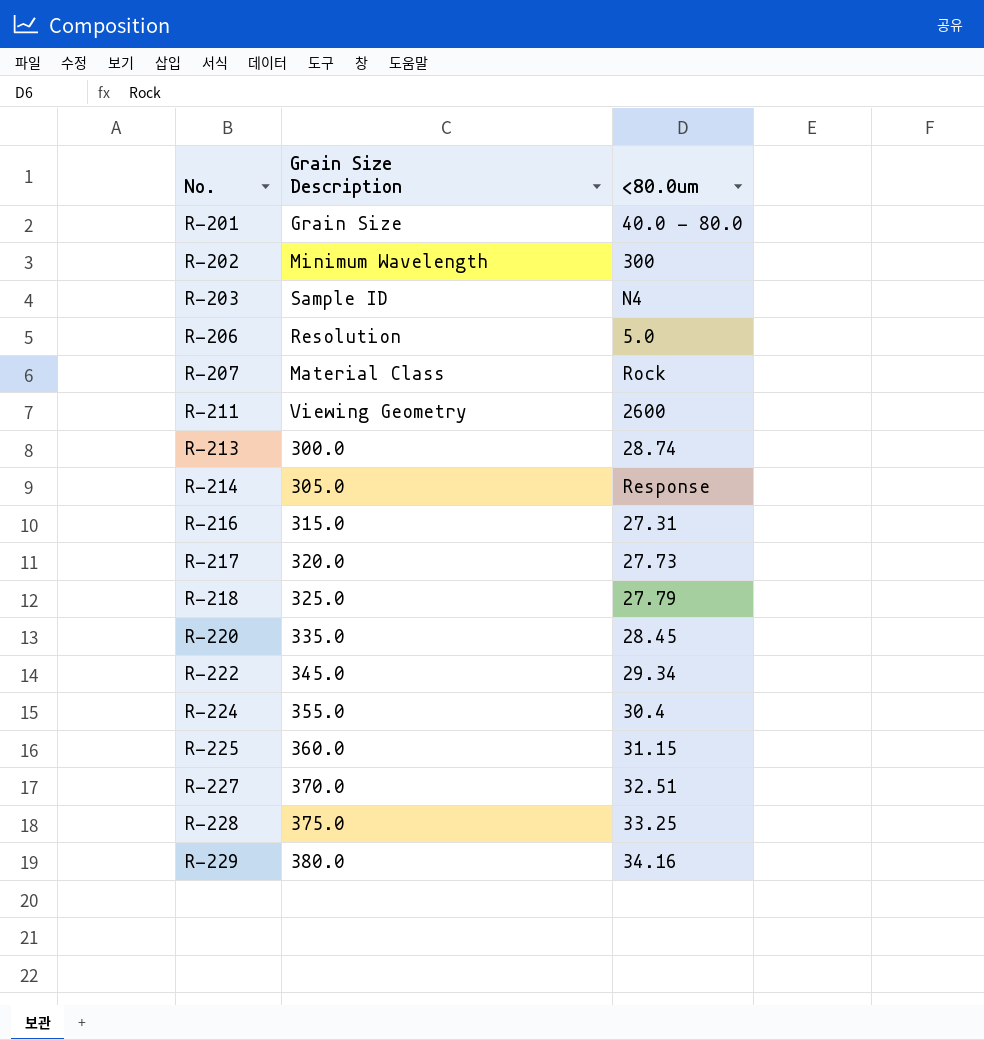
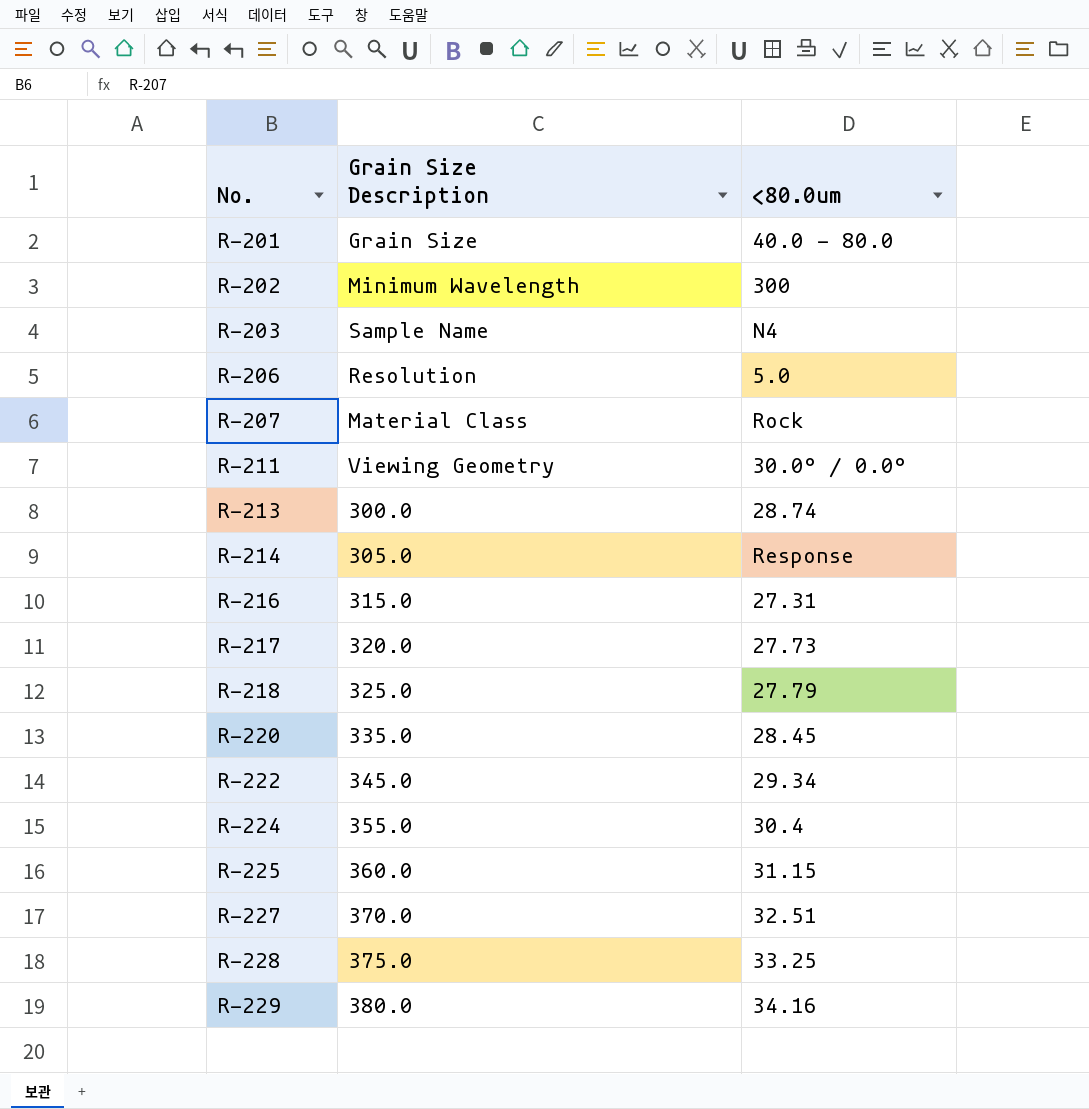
R-203 | Grain Size Description: Sample ID -> Sample Name
R-211 | <80.0um: 2600 -> 30.0° / 0.0°

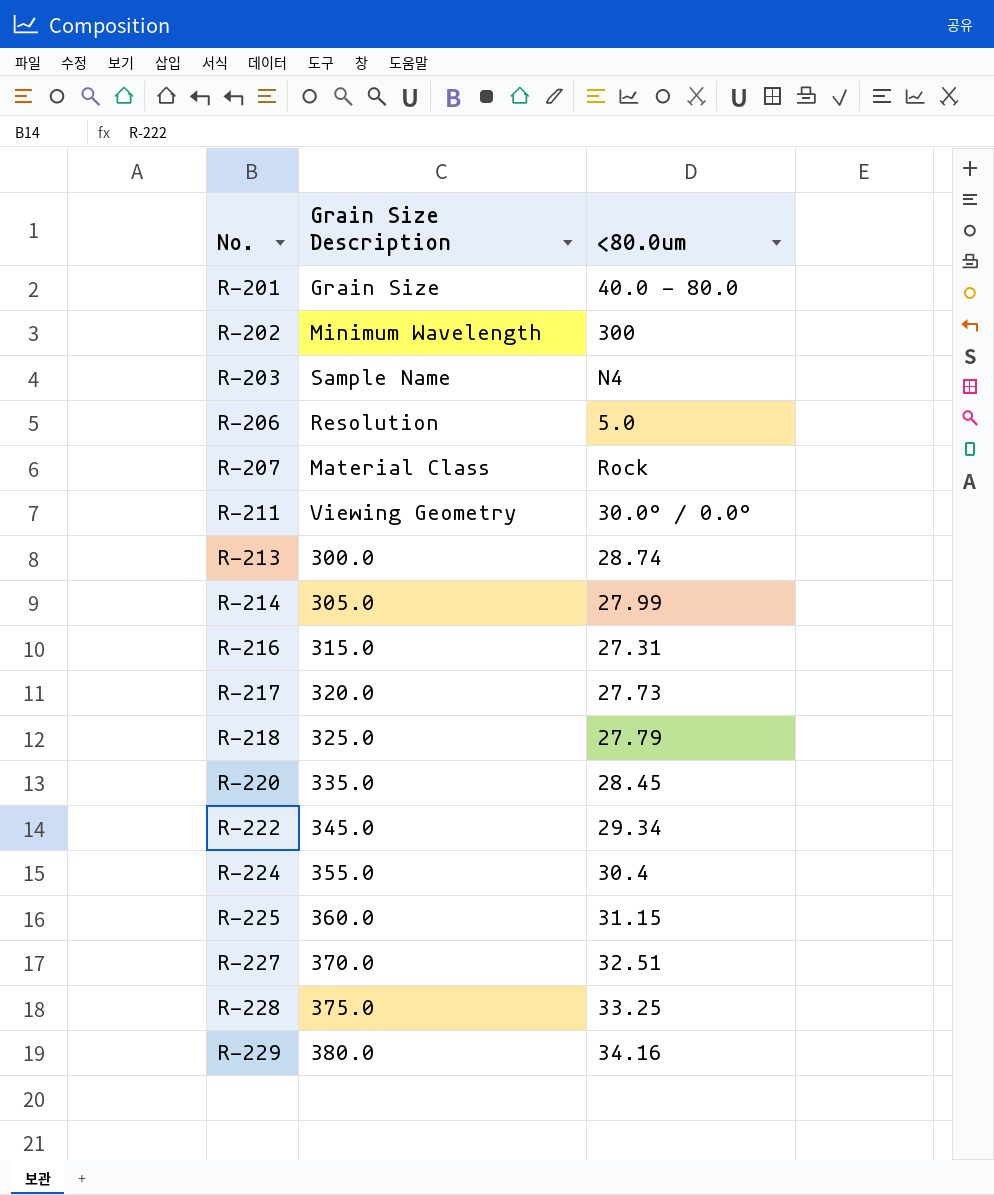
R-214 | <80.0um: Response -> 27.99

